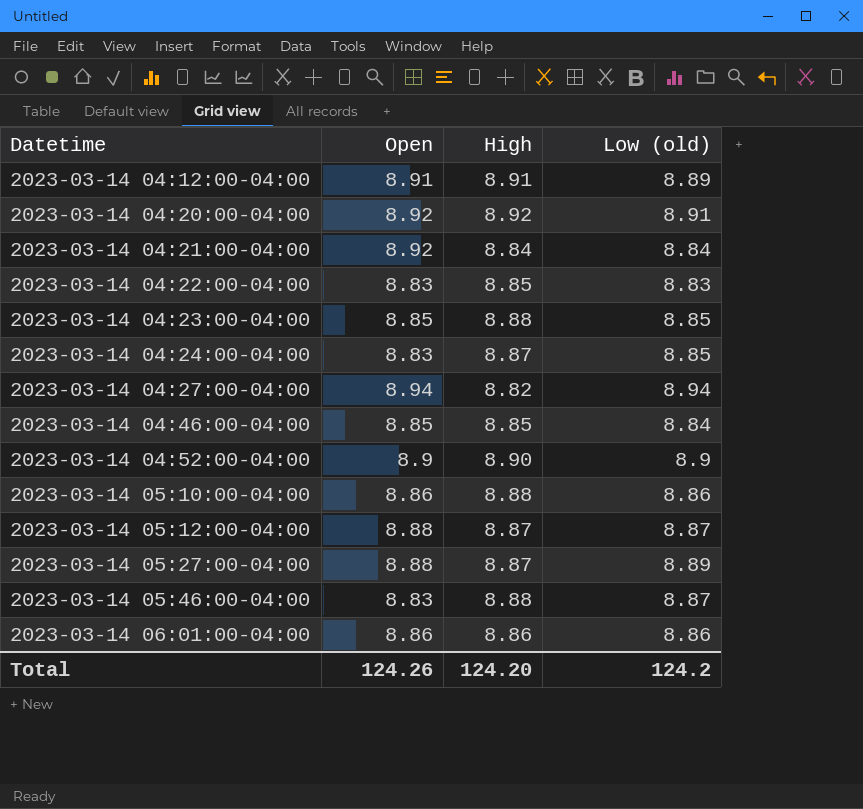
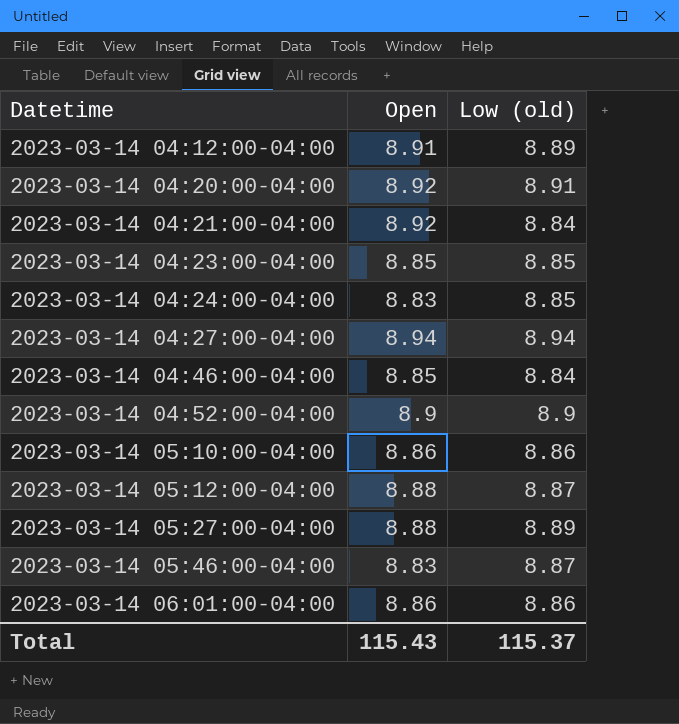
column High | position: 3 -> none
row 2023-03-14 04:22:00-04:00: 8.83 | 8.85 | 8.83 -> none
Total | Open: 124.26 -> 115.43
Total | Low (old): 124.2 -> 115.37

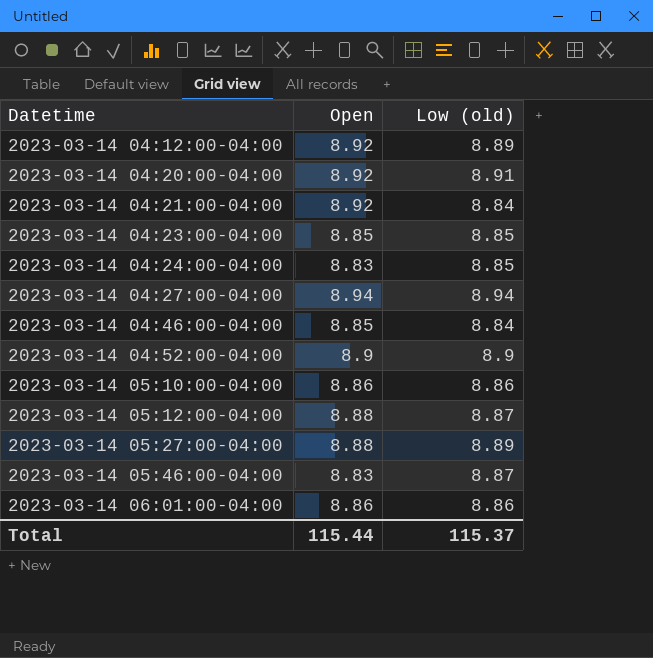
2023-03-14 04:12:00-04:00 | Open: 8.91 -> 8.92
Total | Open: 115.43 -> 115.44

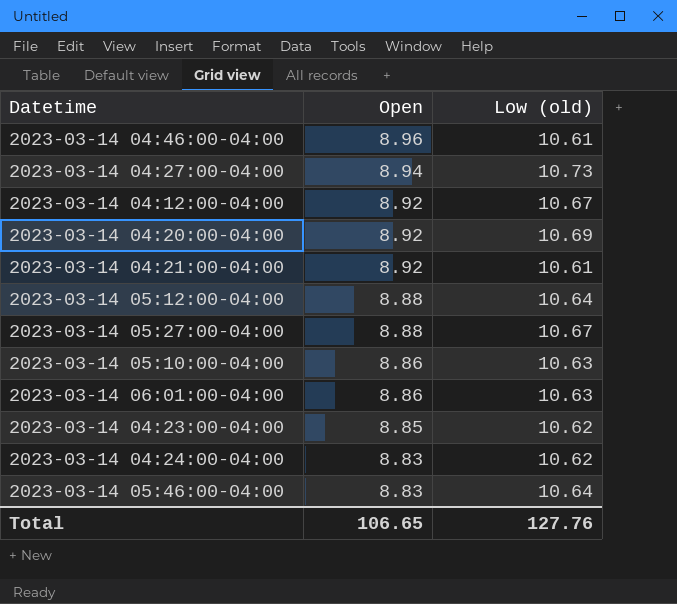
row order: Datetime ascending -> Open descending
row 2023-03-14 04:52:00-04:00: 8.9 | 8.9 -> none
2023-03-14 04:46:00-04:00 | Open: 8.85 -> 8.96
2023-03-14 04:46:00-04:00 | Low (old): 8.84 -> 10.61
2023-03-14 04:27:00-04:00 | Low (old): 8.94 -> 10.73
2023-03-14 04:12:00-04:00 | Low (old): 8.89 -> 10.67
2023-03-14 04:20:00-04:00 | Low (old): 8.91 -> 10.69
2023-03-14 04:21:00-04:00 | Low (old): 8.84 -> 10.61
2023-03-14 05:12:00-04:00 | Low (old): 8.87 -> 10.64
2023-03-14 05:27:00-04:00 | Low (old): 8.89 -> 10.67
2023-03-14 05:10:00-04:00 | Low (old): 8.86 -> 10.63
2023-03-14 06:01:00-04:00 | Low (old): 8.86 -> 10.63
2023-03-14 04:23:00-04:00 | Low (old): 8.85 -> 10.62
2023-03-14 04:24:00-04:00 | Low (old): 8.85 -> 10.62
2023-03-14 05:46:00-04:00 | Low (old): 8.87 -> 10.64
Total | Open: 115.44 -> 106.65
Total | Low (old): 115.37 -> 127.76

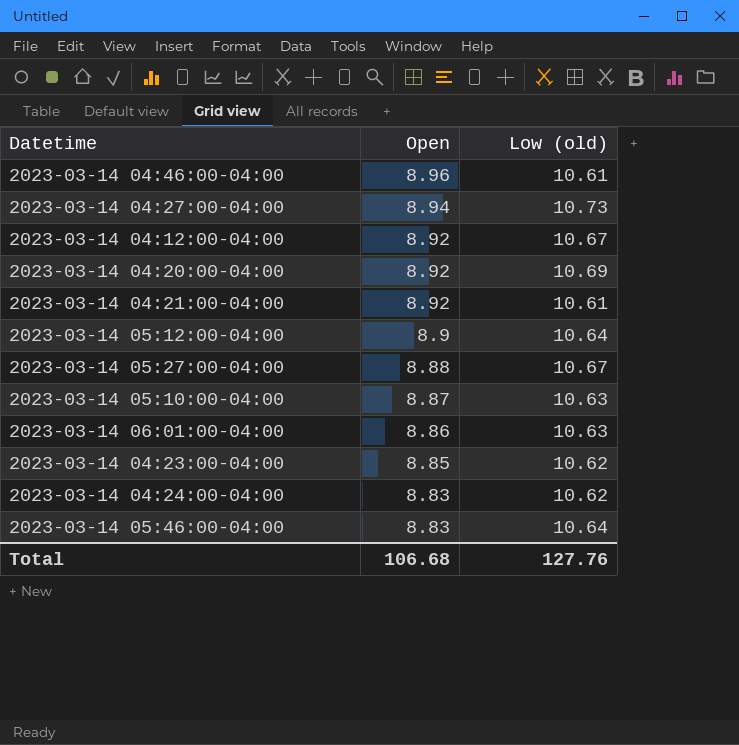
2023-03-14 05:12:00-04:00 | Open: 8.88 -> 8.9
2023-03-14 05:10:00-04:00 | Open: 8.86 -> 8.87
Total | Open: 106.65 -> 106.68

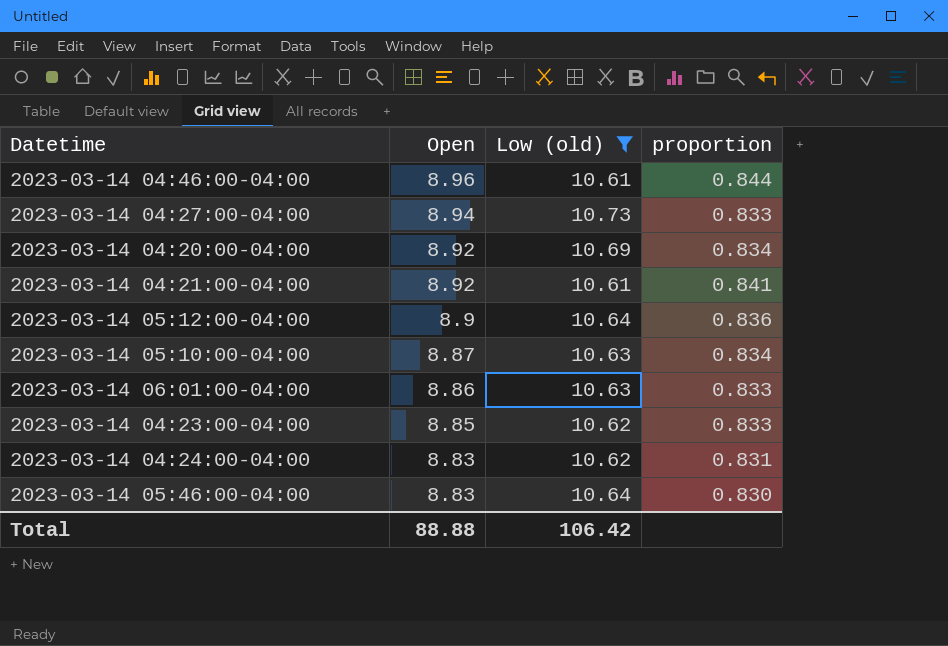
filter: none -> Low (old) != 10.67
column proportion | formula: none -> [Open] / [Low (old)]
Total | Open: 106.68 -> 88.88
Total | Low (old): 127.76 -> 106.42

